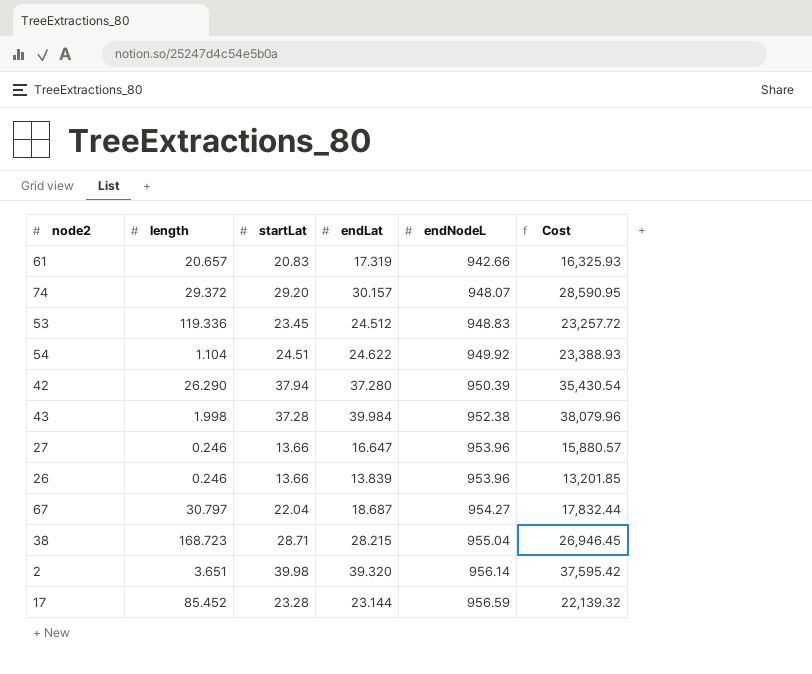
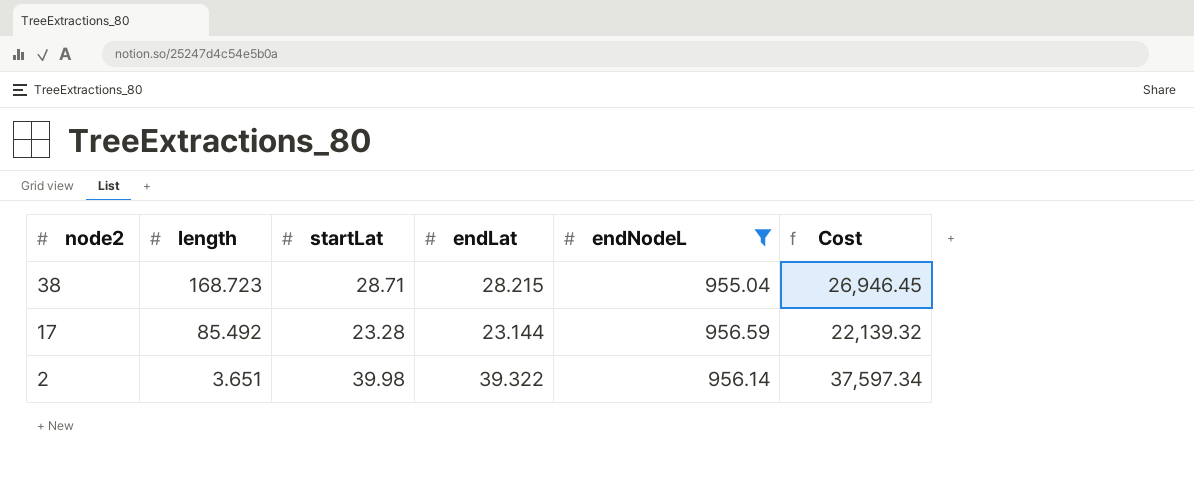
filter: none -> endNodeL >= 955.04
row order: endNodeL ascending -> node2 descending
17 | length: 85.452 -> 85.492
2 | endLat: 39.320 -> 39.322
2 | Cost: 37,595.42 -> 37,597.34

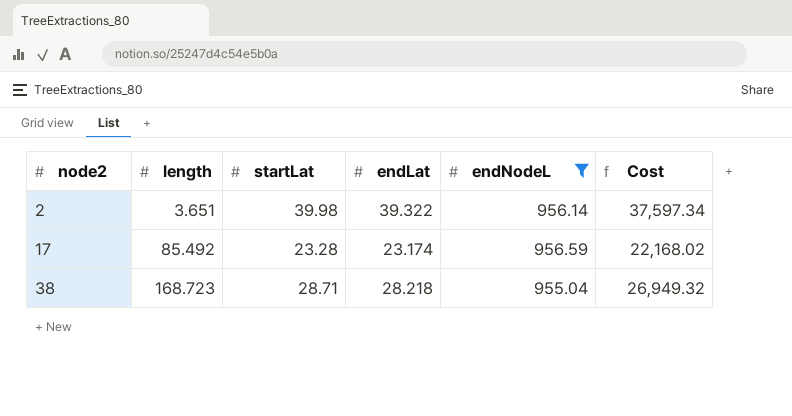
row order: node2 descending -> node2 ascending
17 | endLat: 23.144 -> 23.174
17 | Cost: 22,139.32 -> 22,168.02
38 | endLat: 28.215 -> 28.218
38 | Cost: 26,946.45 -> 26,949.32

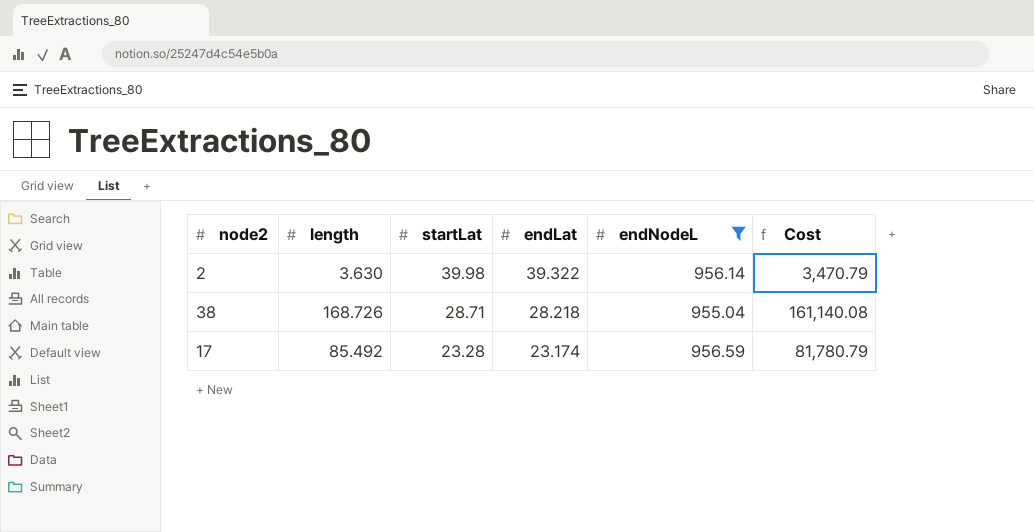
row order: node2 ascending -> startLat descending
column Cost | formula: [endLat] * [endNodeL] -> [length] * [endNodeL]
2 | length: 3.651 -> 3.630
38 | length: 168.723 -> 168.726

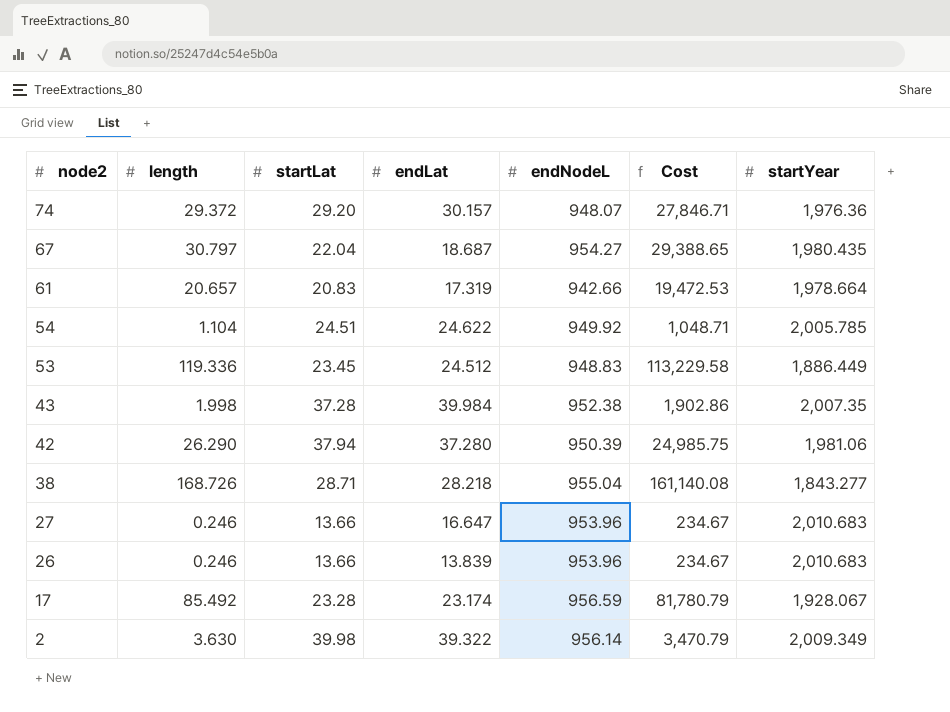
filter: endNodeL >= 955.04 -> none
row order: startLat descending -> node2 descending
column startYear | position: none -> 7

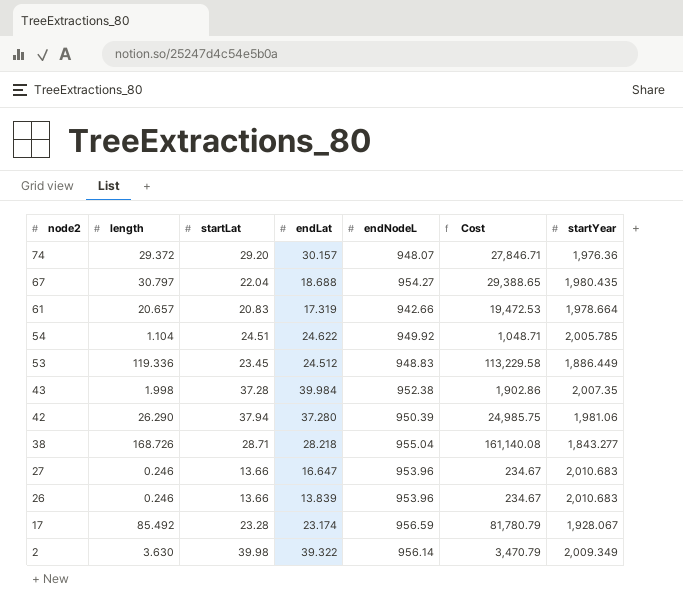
67 | endLat: 18.687 -> 18.688

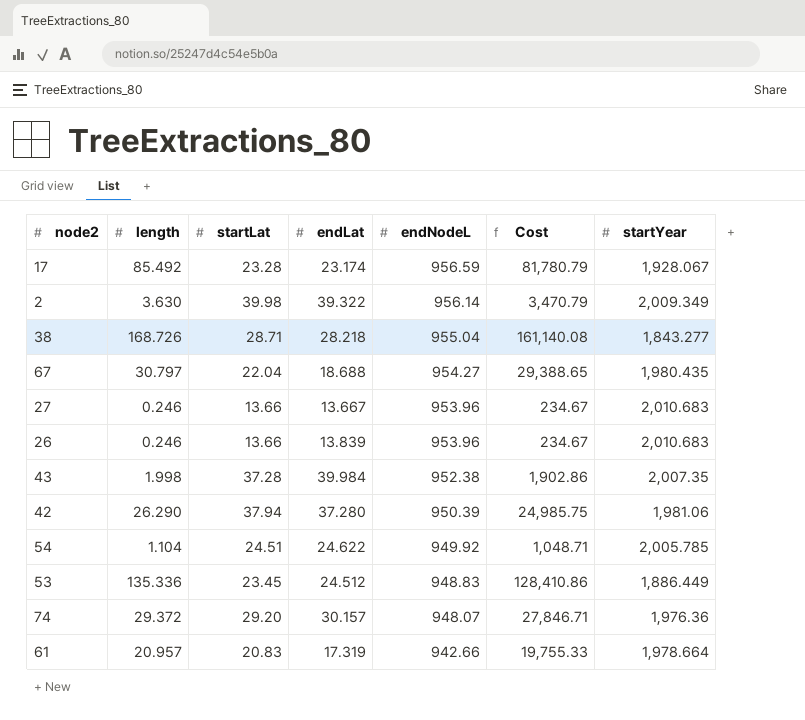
row order: node2 descending -> endNodeL descending
27 | endLat: 16.647 -> 13.667
53 | length: 119.336 -> 135.336
53 | Cost: 113,229.58 -> 128,410.86
61 | length: 20.657 -> 20.957
61 | Cost: 19,472.53 -> 19,755.33

